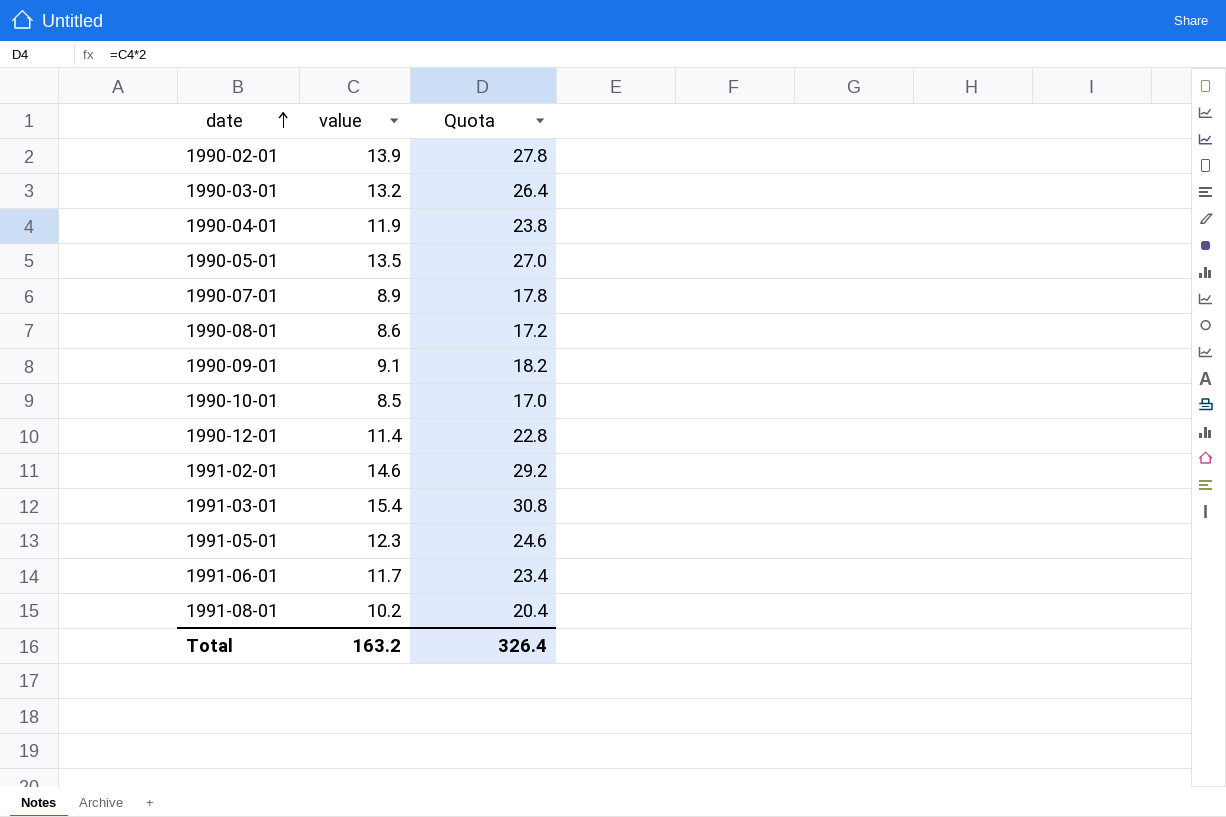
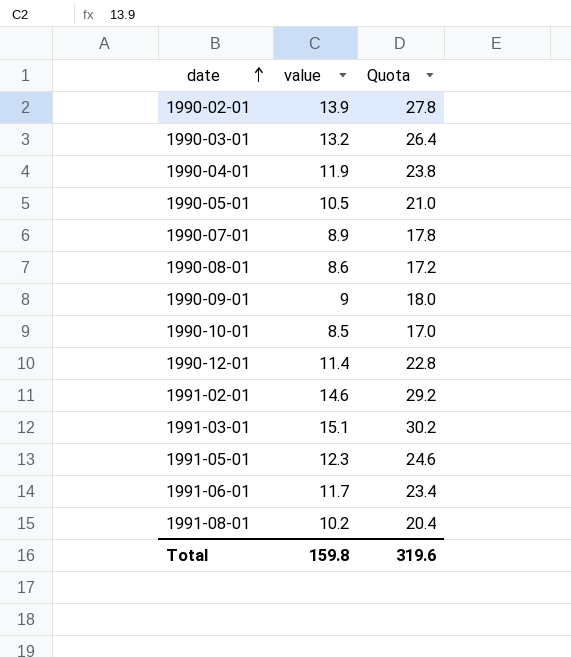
1990-05-01 | value: 13.5 -> 10.5
1990-05-01 | Quota: 27.0 -> 21.0
1990-09-01 | value: 9.1 -> 9
1990-09-01 | Quota: 18.2 -> 18.0
1991-03-01 | value: 15.4 -> 15.1
1991-03-01 | Quota: 30.8 -> 30.2
Total | value: 163.2 -> 159.8
Total | Quota: 326.4 -> 319.6

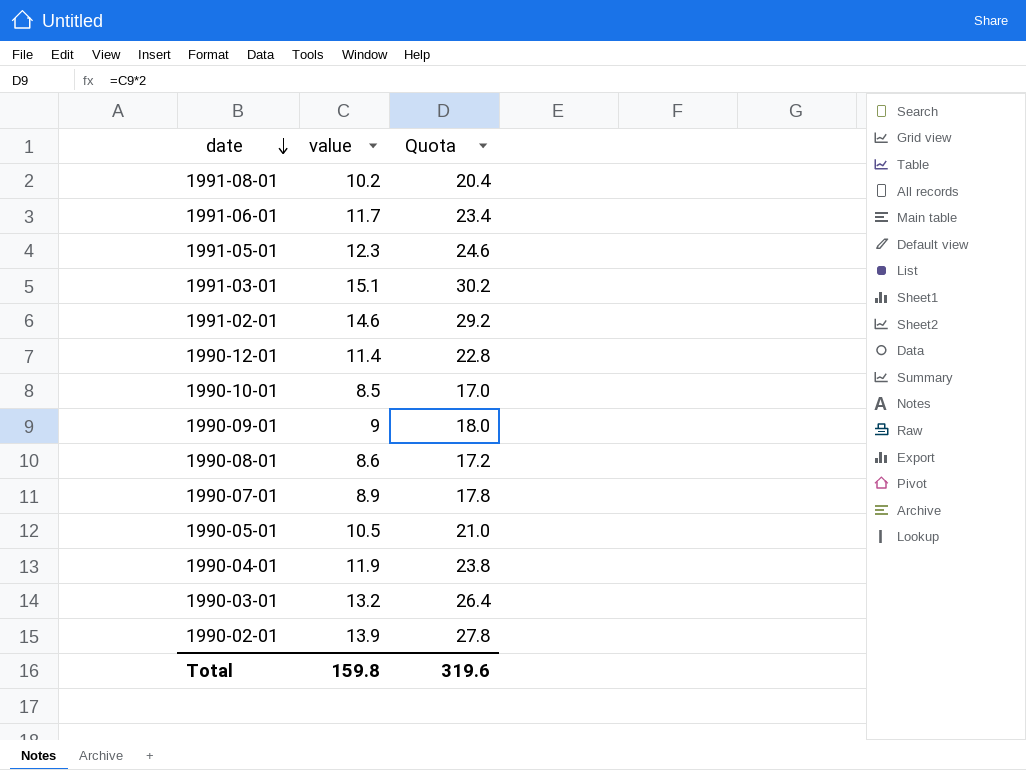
row order: date ascending -> date descending

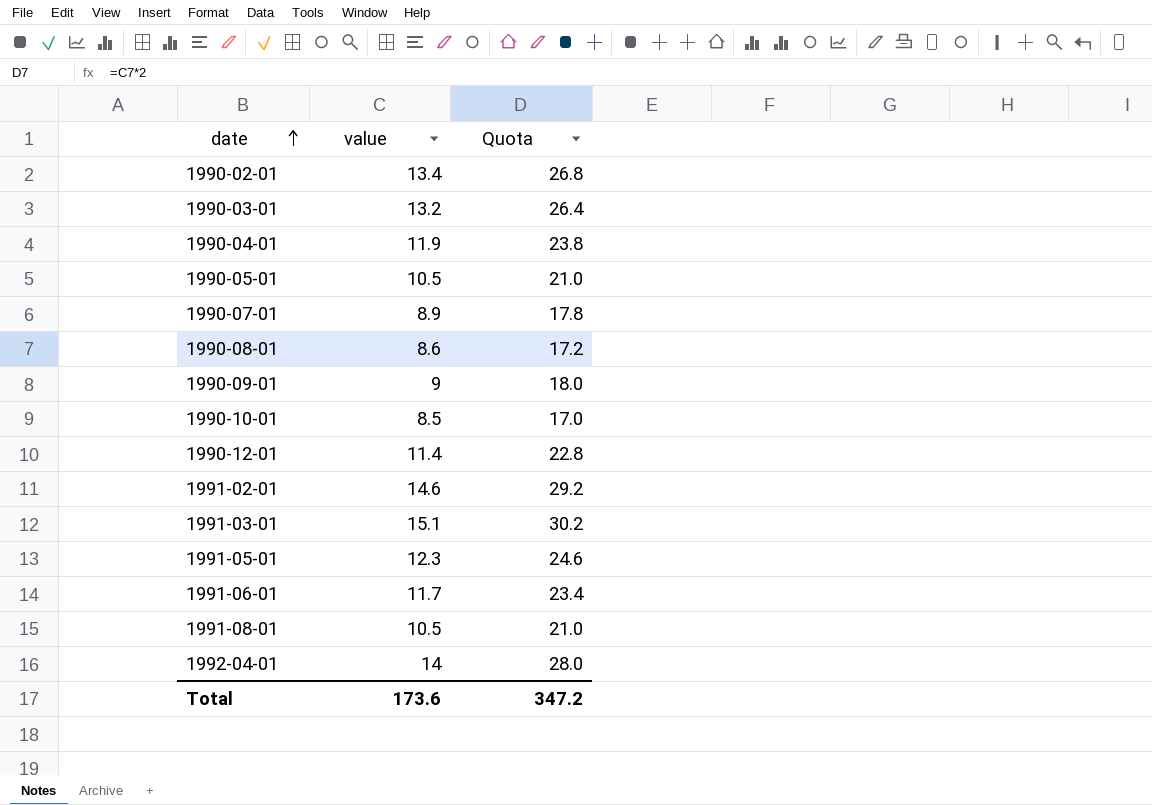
row order: date descending -> date ascending
1990-02-01 | value: 13.9 -> 13.4
1990-02-01 | Quota: 27.8 -> 26.8
1991-08-01 | value: 10.2 -> 10.5
1991-08-01 | Quota: 20.4 -> 21.0
row 1992-04-01: none -> 14 | 28.0
Total | value: 159.8 -> 173.6
Total | Quota: 319.6 -> 347.2

